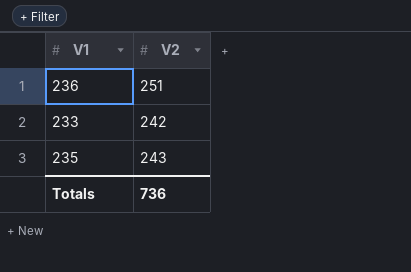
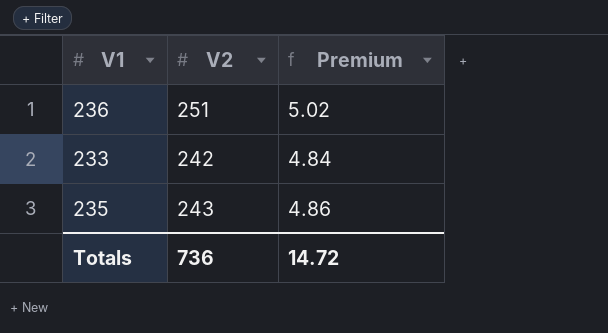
column Premium | formula: none -> [V2] * 0.02

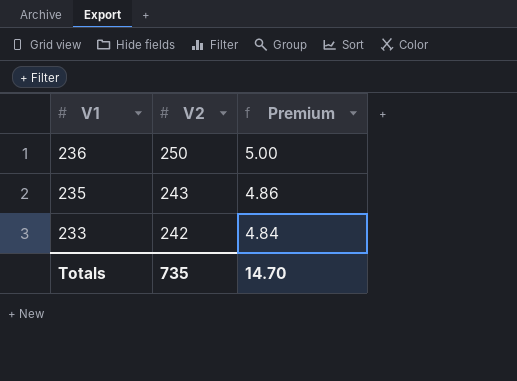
row order: none -> V1 descending
236 | V2: 251 -> 250
236 | Premium: 5.02 -> 5.00
Totals | V2: 736 -> 735
Totals | Premium: 14.72 -> 14.70

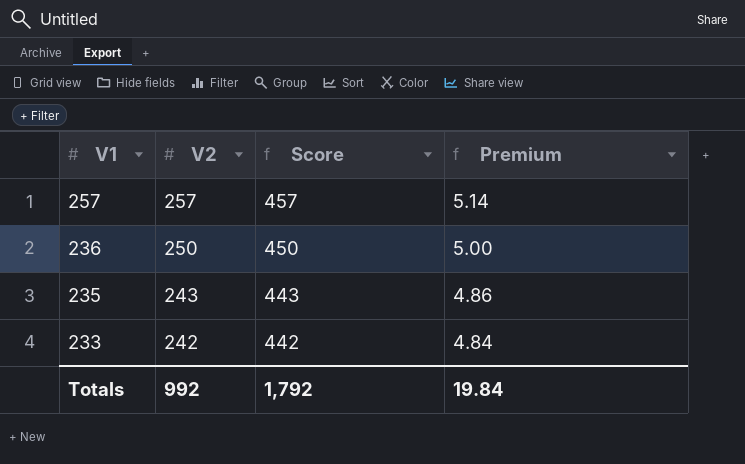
column Score | formula: none -> [V2] + 200
row 257: none -> 257 | 457 | 5.14
Totals | V2: 735 -> 992
Totals | Premium: 14.70 -> 19.84

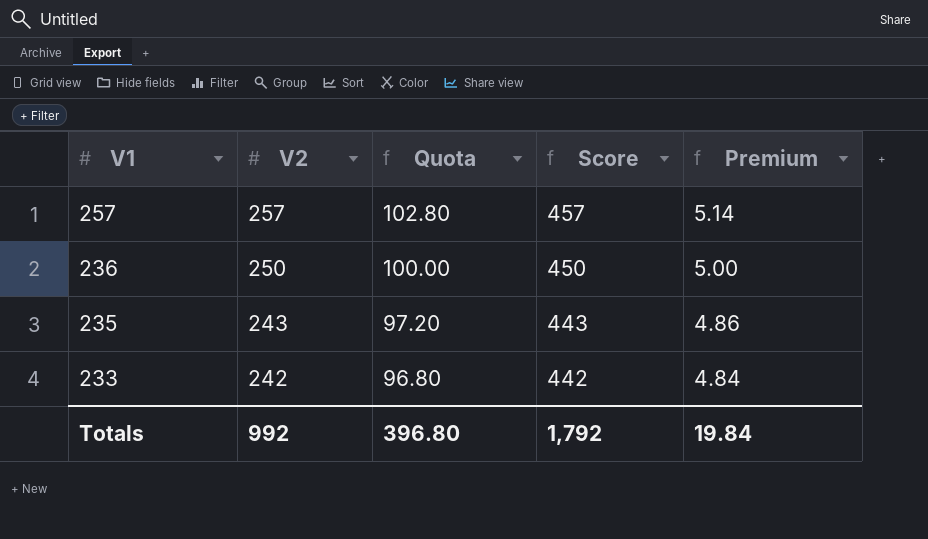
column Quota | formula: none -> [V2] * 0.4

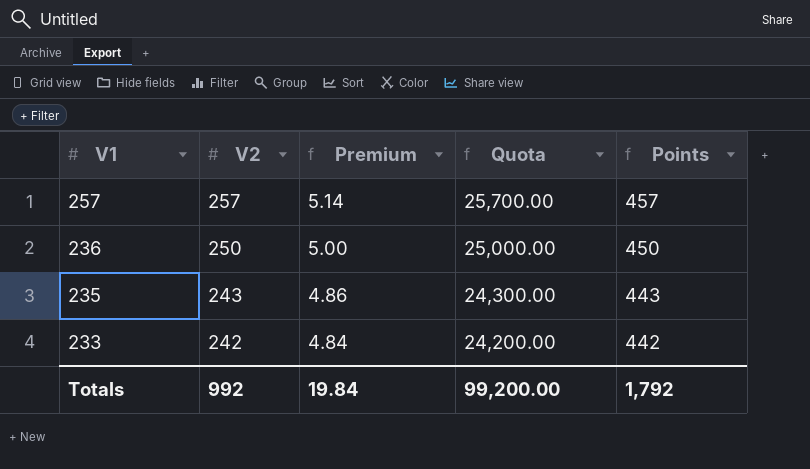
column Premium | position: 5 -> 3
column Quota | formula: [V2] * 0.4 -> [V2] * 100
column name: Score -> Points
Totals | Quota: 396.80 -> 99,200.00

